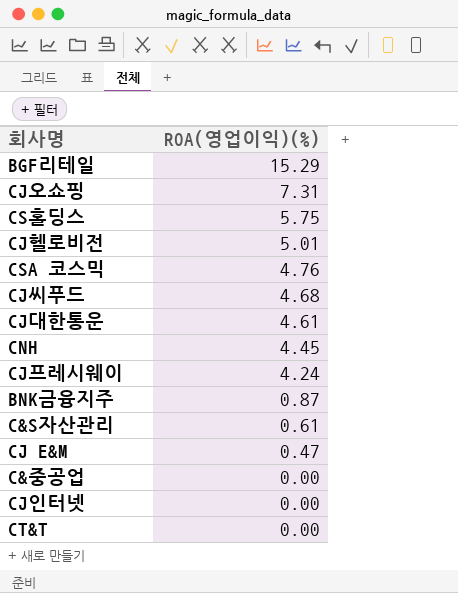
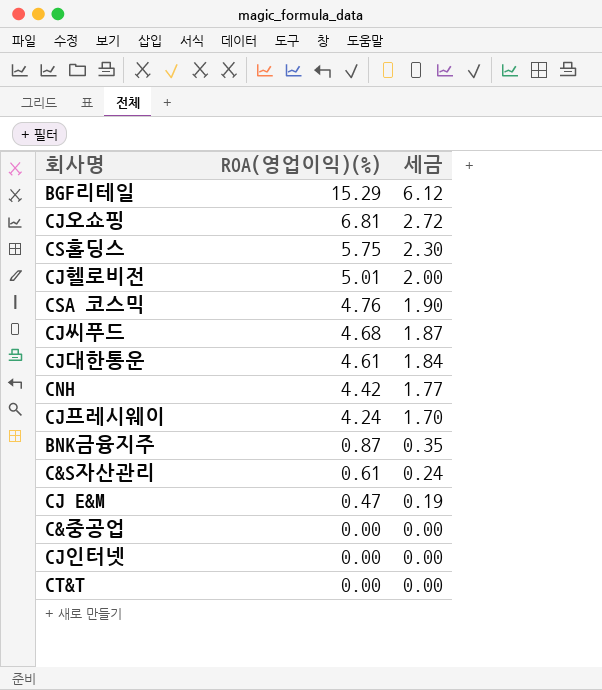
column 세금 | formula: none -> [ROA(영업이익)(%)] * 0.4
CJ오쇼핑 | ROA(영업이익)(%): 7.31 -> 6.81
CNH | ROA(영업이익)(%): 4.45 -> 4.42

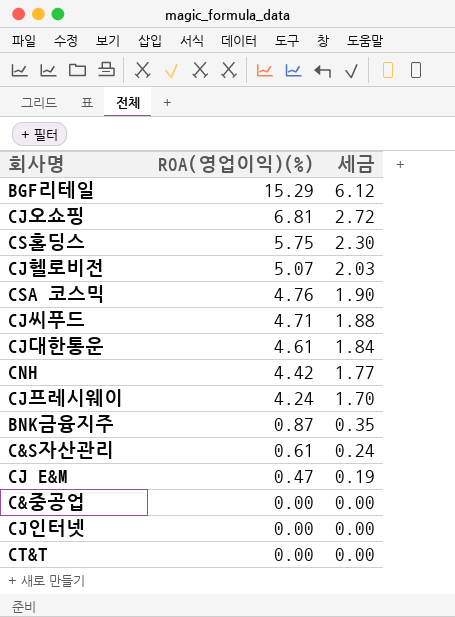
CJ헬로비전 | ROA(영업이익)(%): 5.01 -> 5.07
CJ헬로비전 | 세금: 2.00 -> 2.03
CJ씨푸드 | ROA(영업이익)(%): 4.68 -> 4.71
CJ씨푸드 | 세금: 1.87 -> 1.88

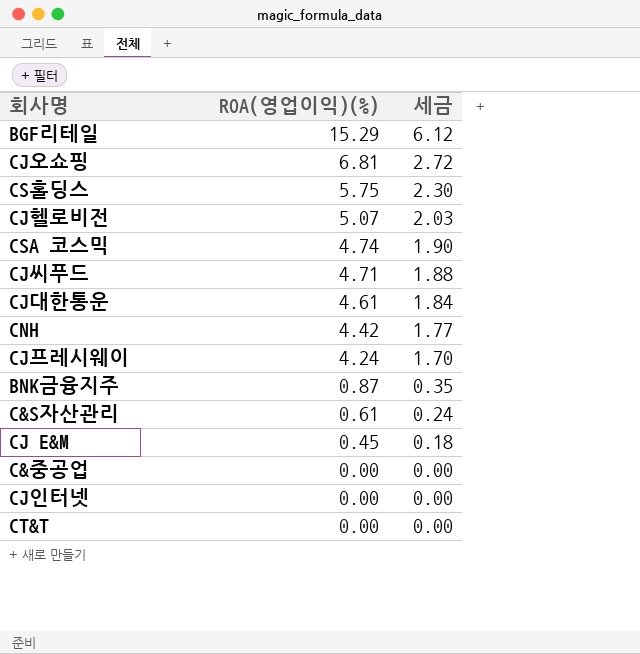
CSA 코스믹 | ROA(영업이익)(%): 4.76 -> 4.74
CJ E&M | ROA(영업이익)(%): 0.47 -> 0.45
CJ E&M | 세금: 0.19 -> 0.18

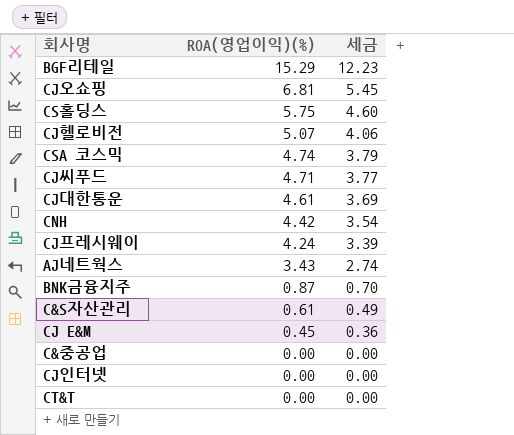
column 세금 | formula: [ROA(영업이익)(%)] * 0.4 -> [ROA(영업이익)(%)] * 0.8
row AJ네트웍스: none -> 3.43 | 2.74

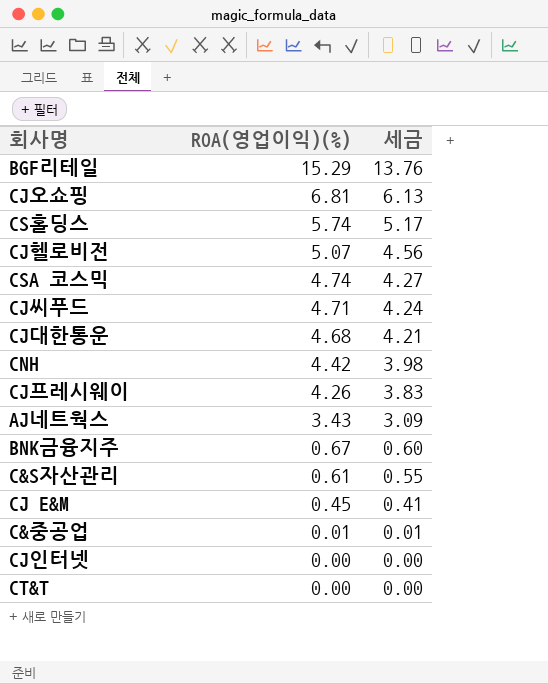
column 세금 | formula: [ROA(영업이익)(%)] * 0.8 -> [ROA(영업이익)(%)] * 0.9
CS홀딩스 | ROA(영업이익)(%): 5.75 -> 5.74
CJ대한통운 | ROA(영업이익)(%): 4.61 -> 4.68
CJ프레시웨이 | ROA(영업이익)(%): 4.24 -> 4.26
BNK금융지주 | ROA(영업이익)(%): 0.87 -> 0.67
C&중공업 | ROA(영업이익)(%): 0.00 -> 0.01

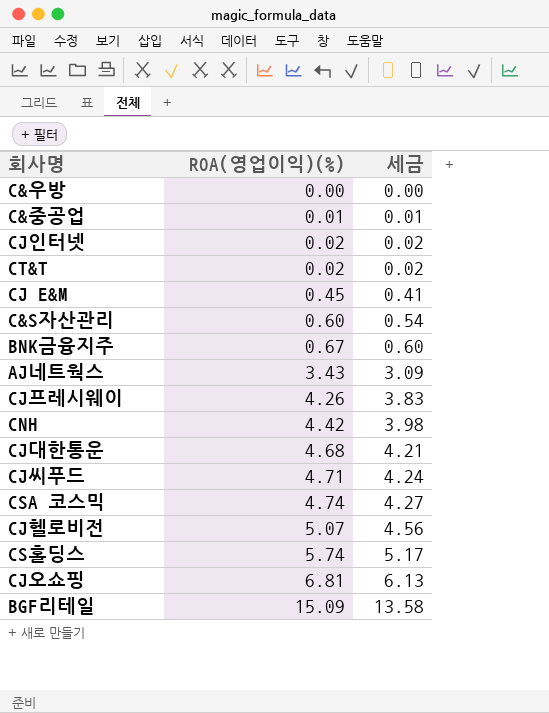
row order: ROA(영업이익)(%) descending -> ROA(영업이익)(%) ascending
row C&우방: none -> 0.00 | 0.00
CJ인터넷 | ROA(영업이익)(%): 0.00 -> 0.02
CJ인터넷 | 세금: 0.00 -> 0.02
CT&T | ROA(영업이익)(%): 0.00 -> 0.02
CT&T | 세금: 0.00 -> 0.02
C&S자산관리 | ROA(영업이익)(%): 0.61 -> 0.60
C&S자산관리 | 세금: 0.55 -> 0.54
BGF리테일 | ROA(영업이익)(%): 15.29 -> 15.09
BGF리테일 | 세금: 13.76 -> 13.58

